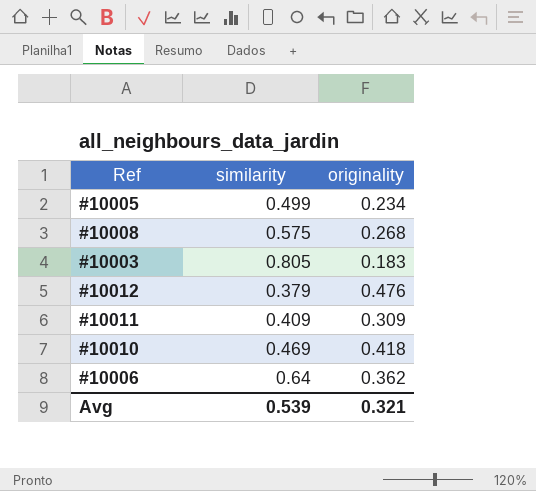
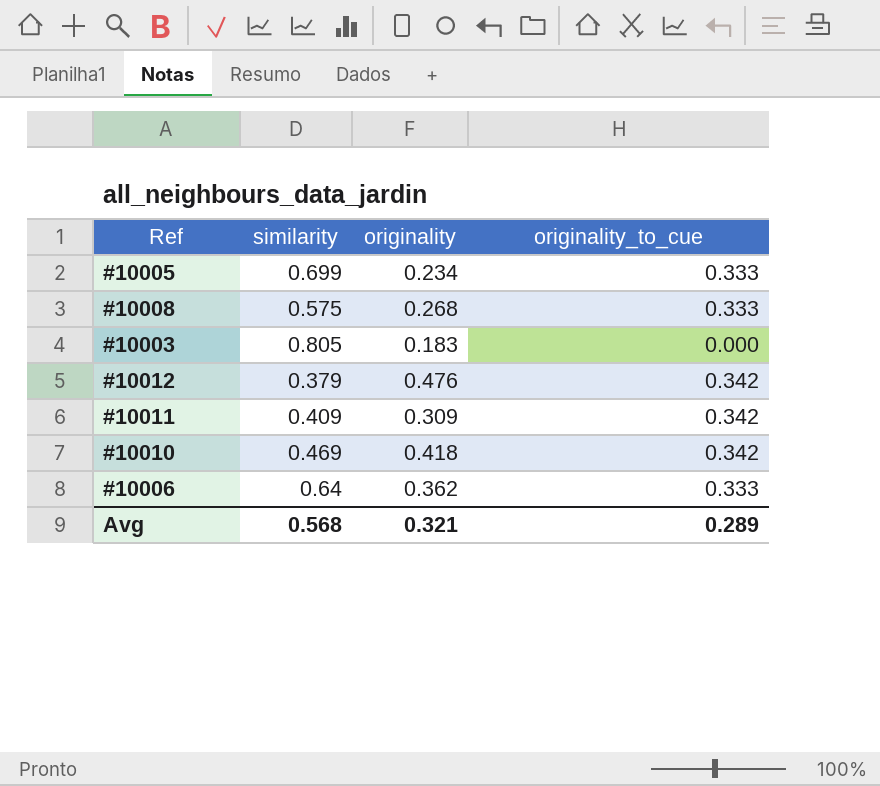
column originality_to_cue | position: none -> 4
#10005 | similarity: 0.499 -> 0.699
Avg | similarity: 0.539 -> 0.568

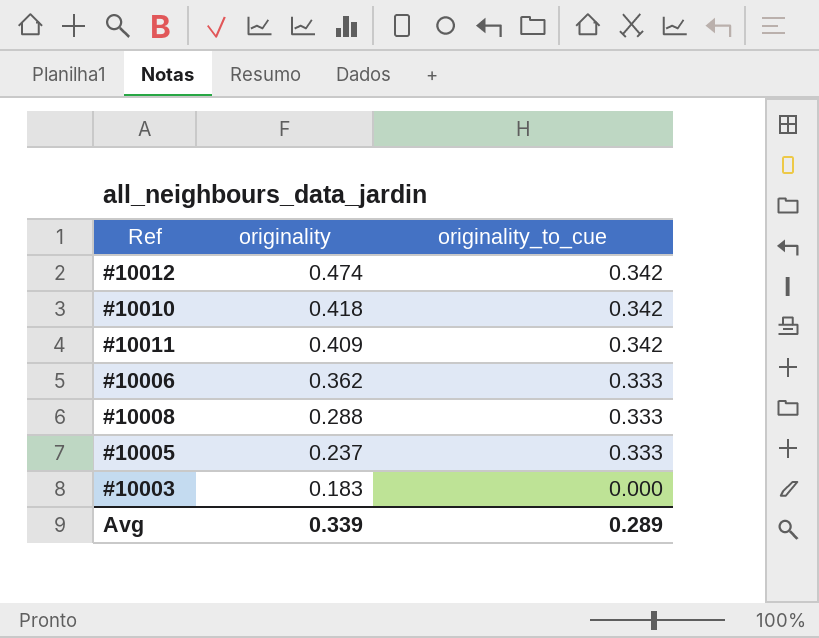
row order: none -> originality descending
column similarity | position: 2 -> none
#10012 | originality: 0.476 -> 0.474
#10011 | originality: 0.309 -> 0.409
#10008 | originality: 0.268 -> 0.288
#10005 | originality: 0.234 -> 0.237
Avg | originality: 0.321 -> 0.339

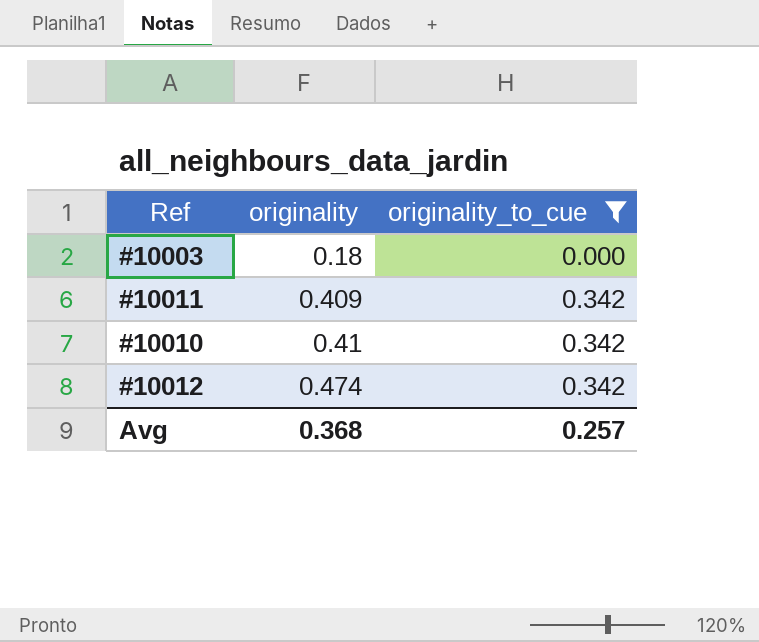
filter: none -> originality_to_cue != 0.333
row order: originality descending -> originality ascending
#10003 | originality: 0.183 -> 0.18
#10010 | originality: 0.418 -> 0.41
Avg | originality: 0.339 -> 0.368
Avg | originality_to_cue: 0.289 -> 0.257

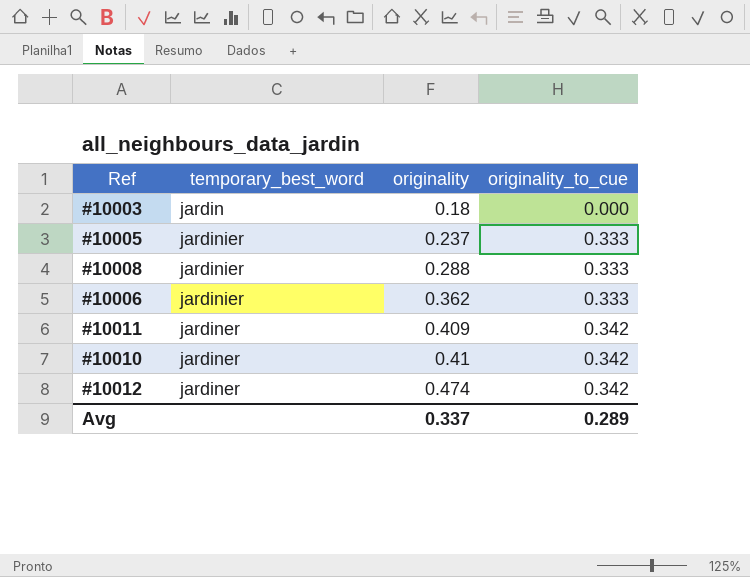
filter: originality_to_cue != 0.333 -> none
column temporary_best_word | position: none -> 2
Avg | originality: 0.368 -> 0.337
Avg | originality_to_cue: 0.257 -> 0.289

